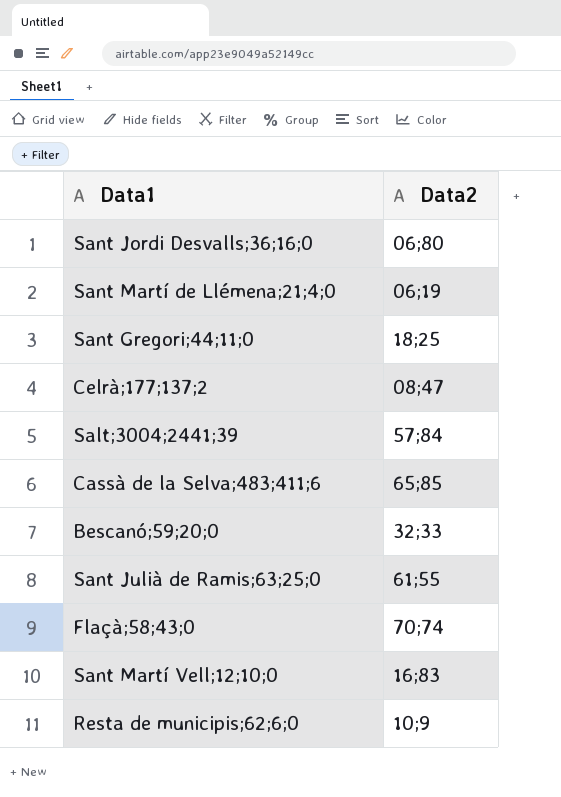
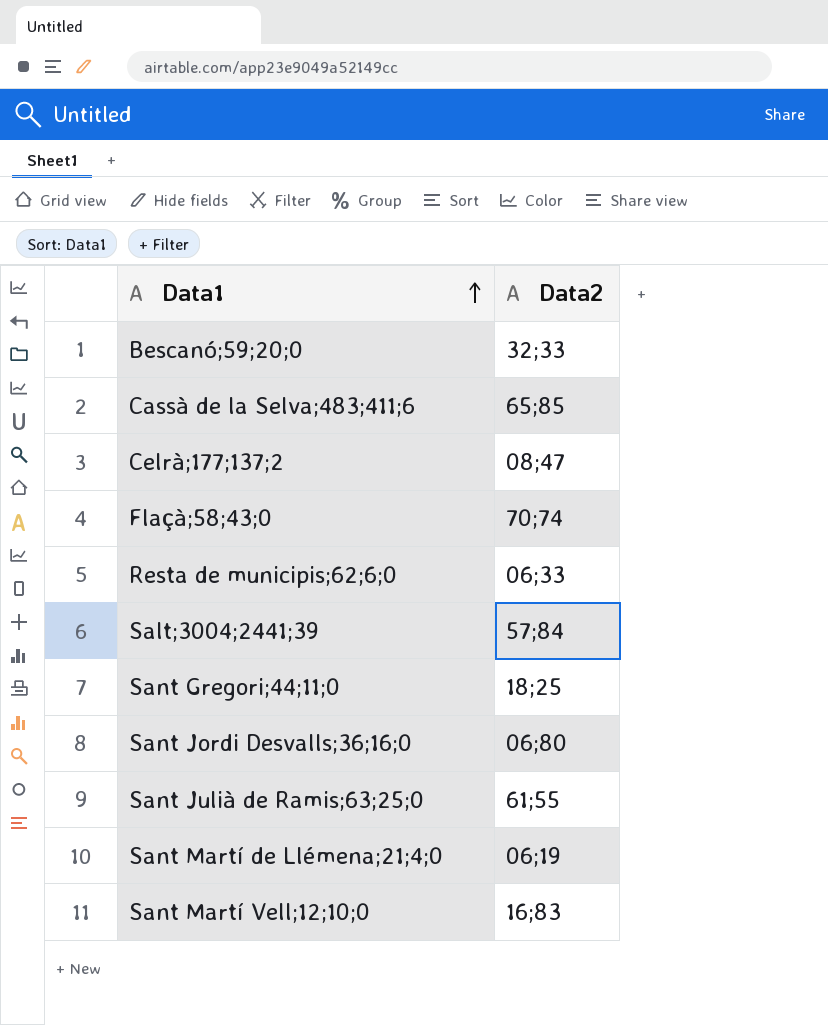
row order: none -> Data1 ascending
Resta de municipis;62;6;0 | Data2: 10;9 -> 06;33

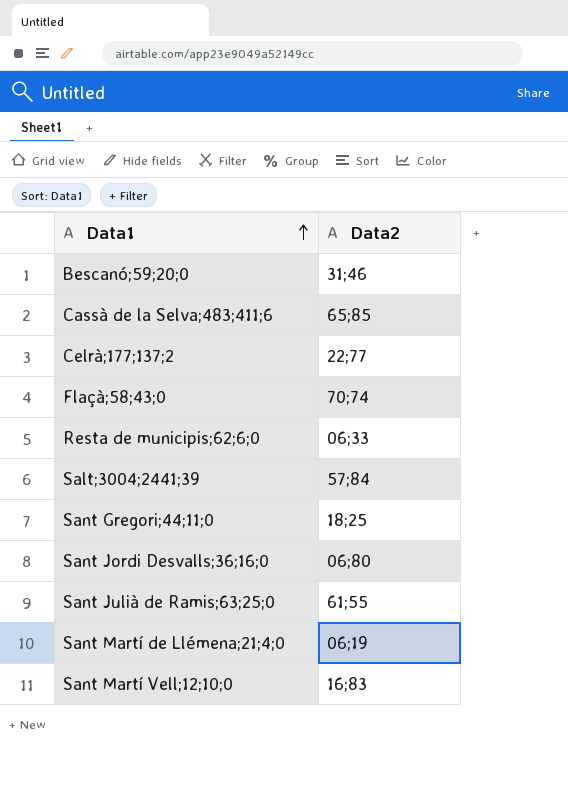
Bescanó;59;20;0 | Data2: 32;33 -> 31;46
Celrà;177;137;2 | Data2: 08;47 -> 22;77

